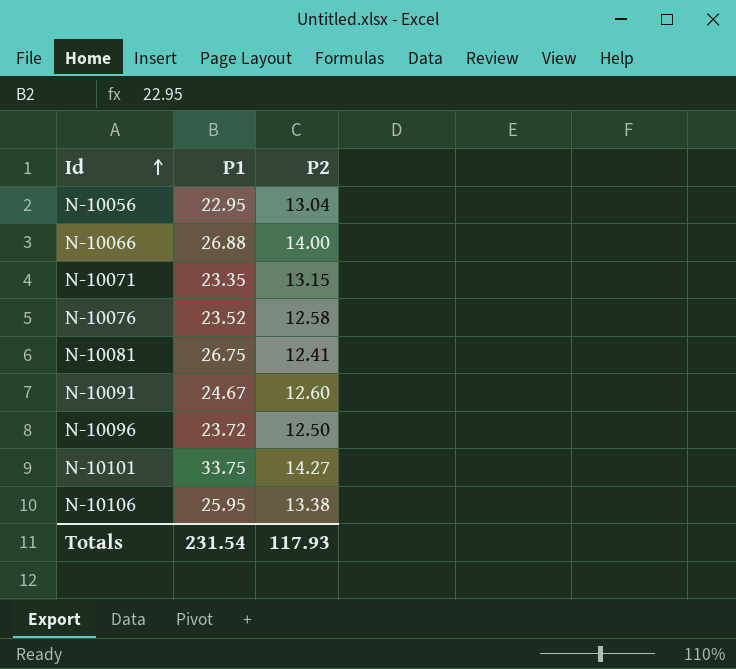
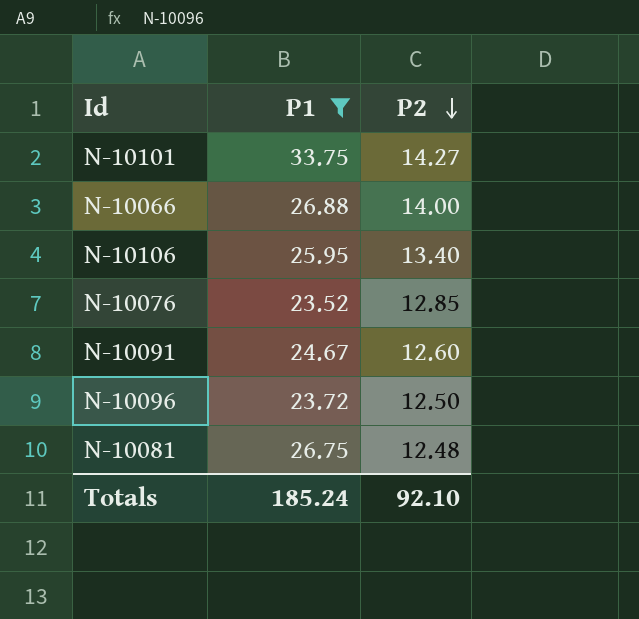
filter: none -> P1 >= 23.52
row order: Id ascending -> P2 descending
N-10106 | P2: 13.38 -> 13.40
N-10076 | P2: 12.58 -> 12.85
N-10081 | P2: 12.41 -> 12.48
Totals | P1: 231.54 -> 185.24
Totals | P2: 117.93 -> 92.10

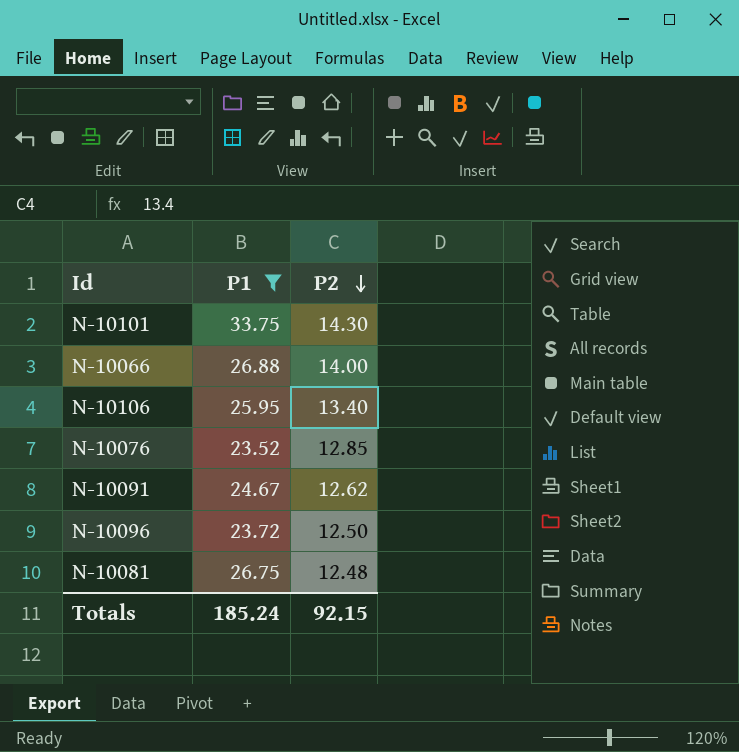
N-10101 | P2: 14.27 -> 14.30
N-10091 | P2: 12.60 -> 12.62
Totals | P2: 92.10 -> 92.15

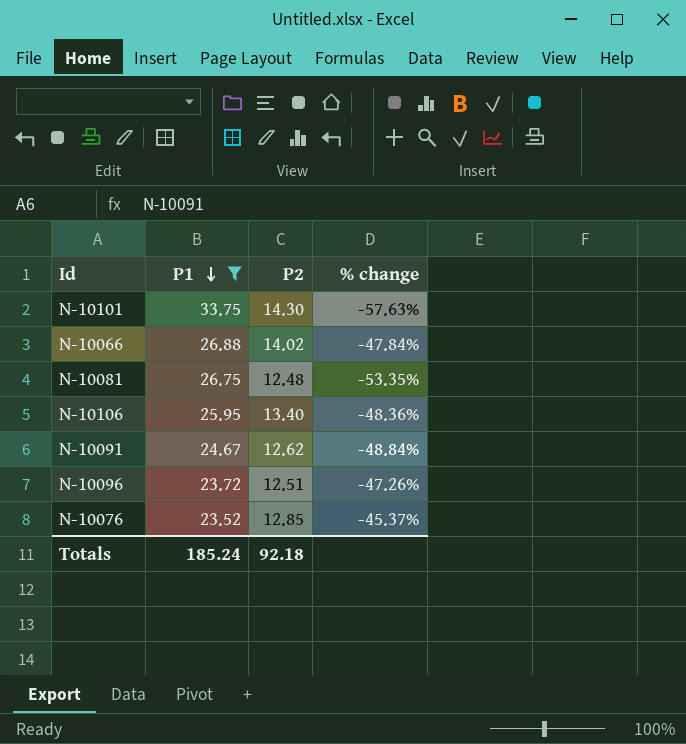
row order: P2 descending -> P1 descending
column % change | formula: none -> ([P2] - [P1]) / [P1]
N-10066 | P2: 14.00 -> 14.02
N-10096 | P2: 12.50 -> 12.51
Totals | P2: 92.15 -> 92.18

